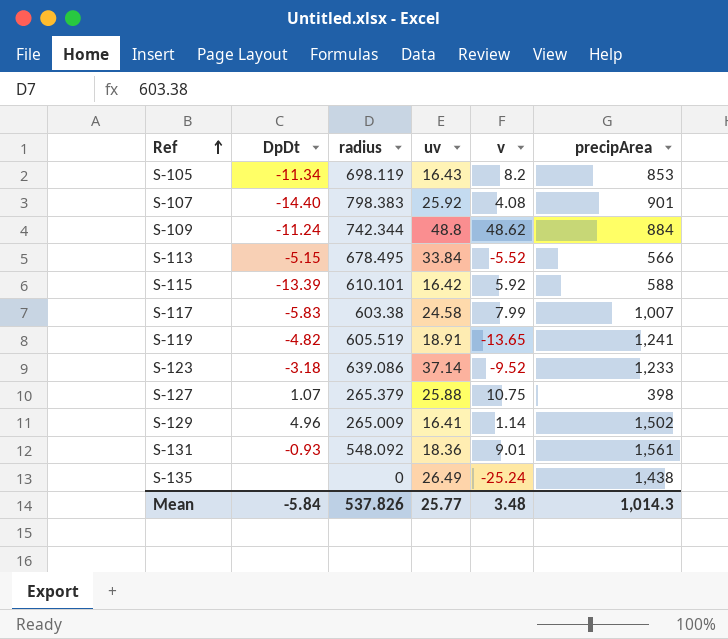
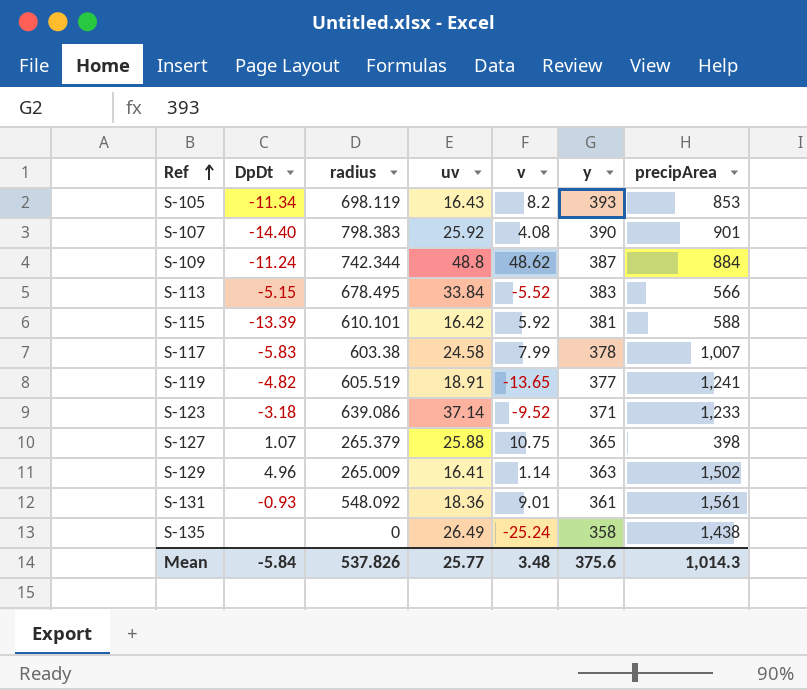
column y | position: none -> 6

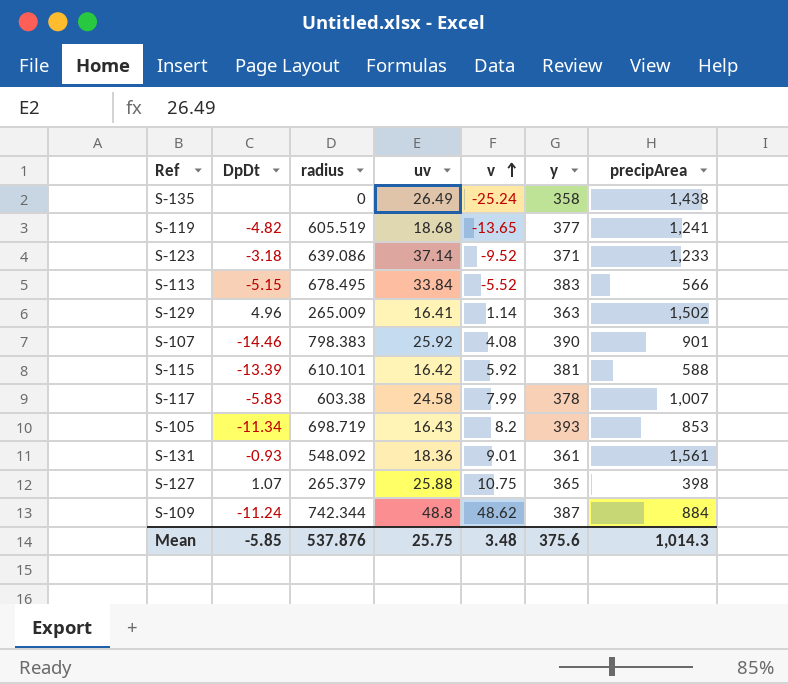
row order: Ref ascending -> v ascending
S-119 | uv: 18.91 -> 18.68
S-107 | DpDt: -14.40 -> -14.46
S-105 | radius: 698.119 -> 698.719
Mean | DpDt: -5.84 -> -5.85
Mean | radius: 537.826 -> 537.876
Mean | uv: 25.77 -> 25.75

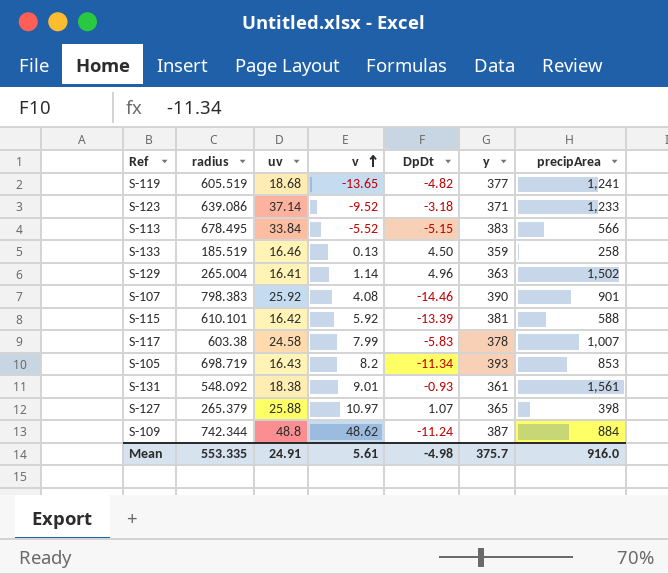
column DpDt | position: 2 -> 5
row S-135: none | 0 | 26.49 | -25.24 | 358 | 1,438 -> none
row S-133: none -> 185.519 | 16.46 | 0.13 | 4.50 | 359 | 258
S-129 | radius: 265.009 -> 265.004
S-131 | uv: 18.36 -> 18.38
S-127 | v: 10.75 -> 10.97
Mean | radius: 537.876 -> 553.335
Mean | uv: 25.75 -> 24.91
Mean | v: 3.48 -> 5.61
Mean | DpDt: -5.85 -> -4.98
Mean | y: 375.6 -> 375.7
Mean | precipArea: 1,014.3 -> 916.0

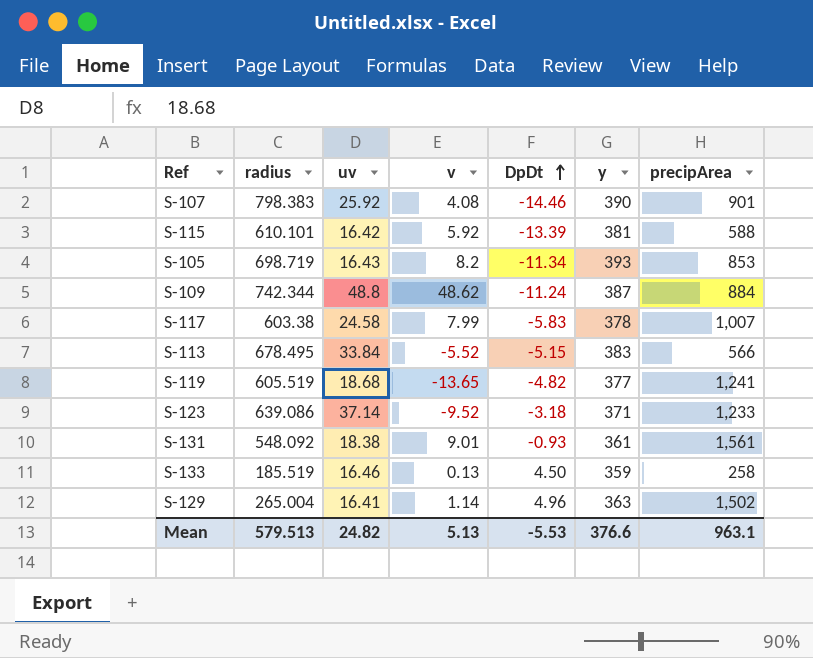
row order: v ascending -> DpDt ascending
row S-127: 265.379 | 25.88 | 10.97 | 1.07 | 365 | 398 -> none
Mean | radius: 553.335 -> 579.513
Mean | uv: 24.91 -> 24.82
Mean | v: 5.61 -> 5.13
Mean | DpDt: -4.98 -> -5.53
Mean | y: 375.7 -> 376.6
Mean | precipArea: 916.0 -> 963.1

